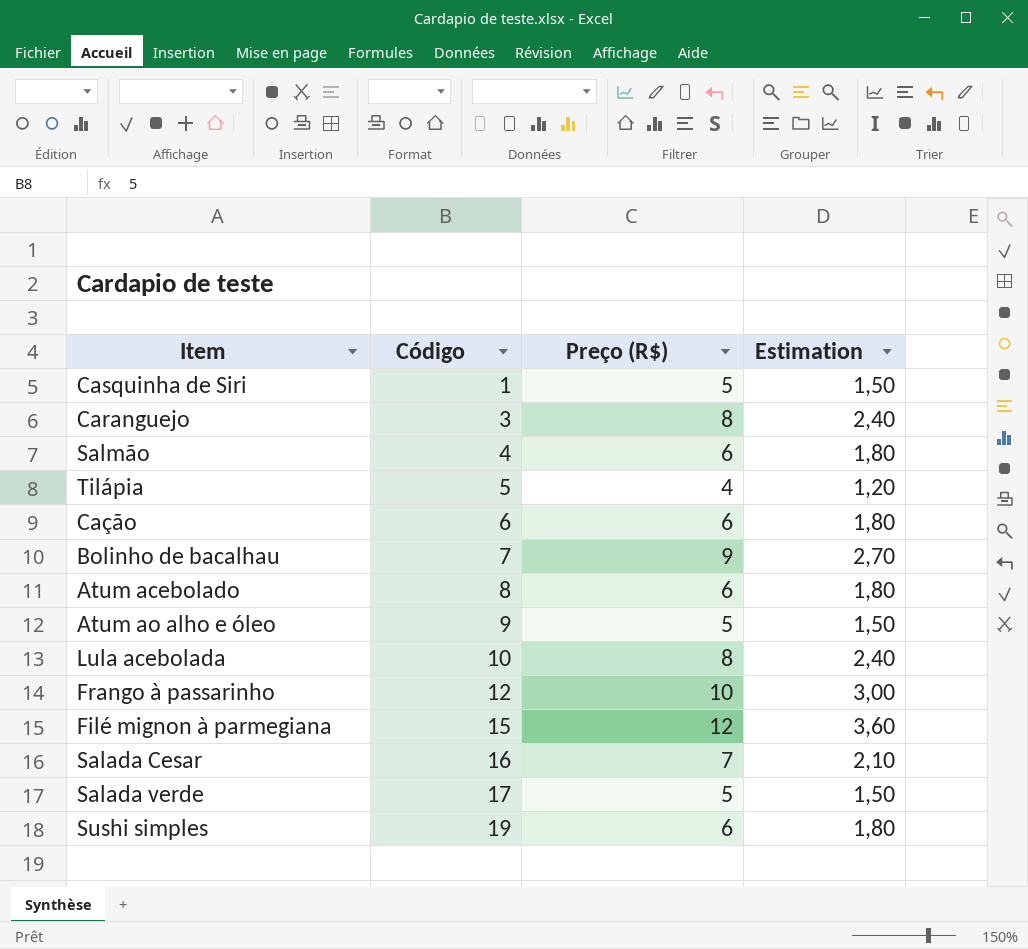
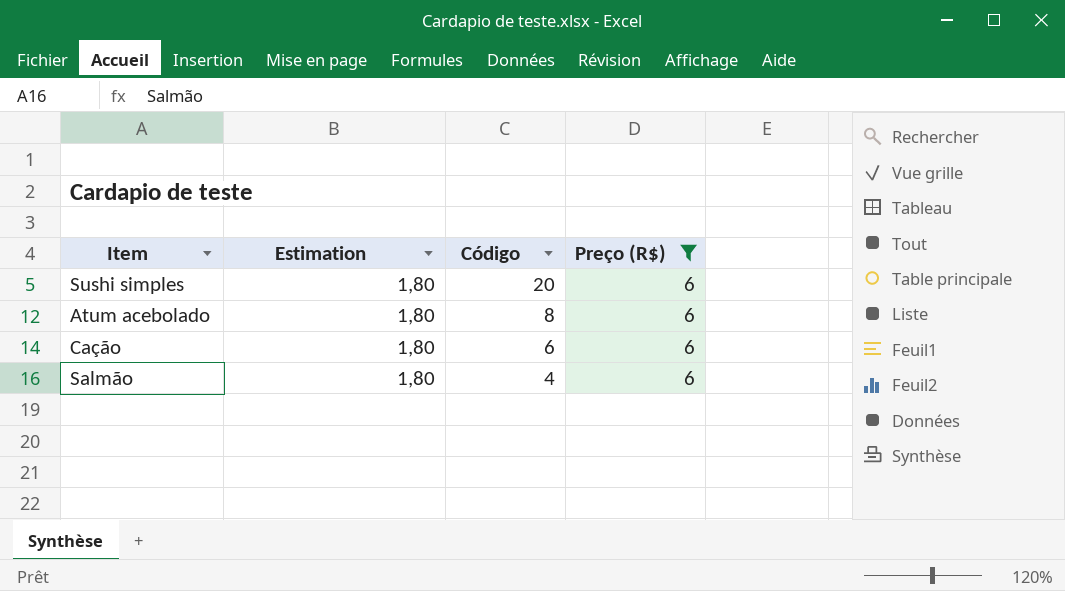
filter: none -> Preço (R$) = 6
row order: Código ascending -> Código descending
column Estimation | position: 4 -> 2
Sushi simples | Código: 19 -> 20

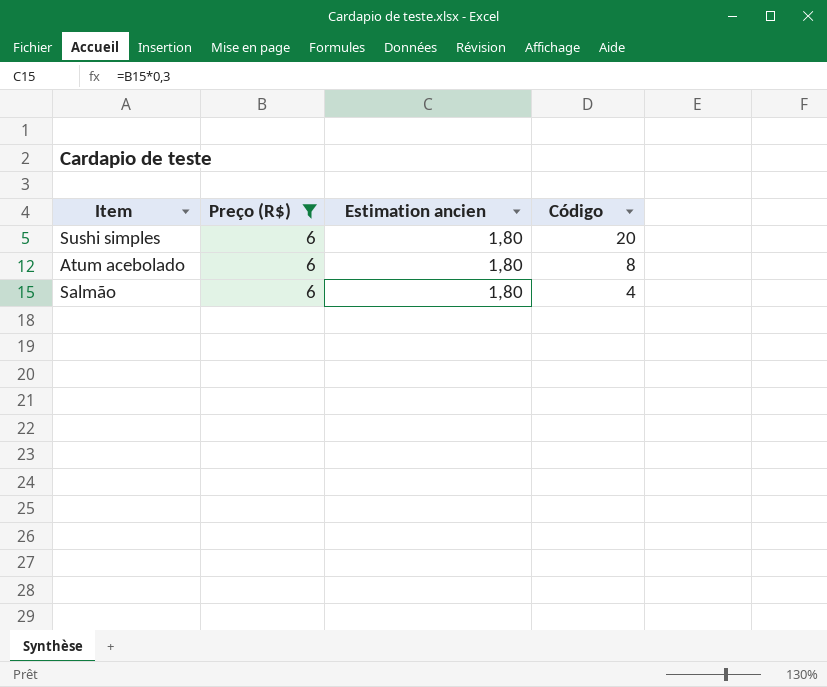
column Preço (R$) | position: 4 -> 2
column name: Estimation -> Estimation ancien
row Cação: 1,80 | 6 | 6 -> none

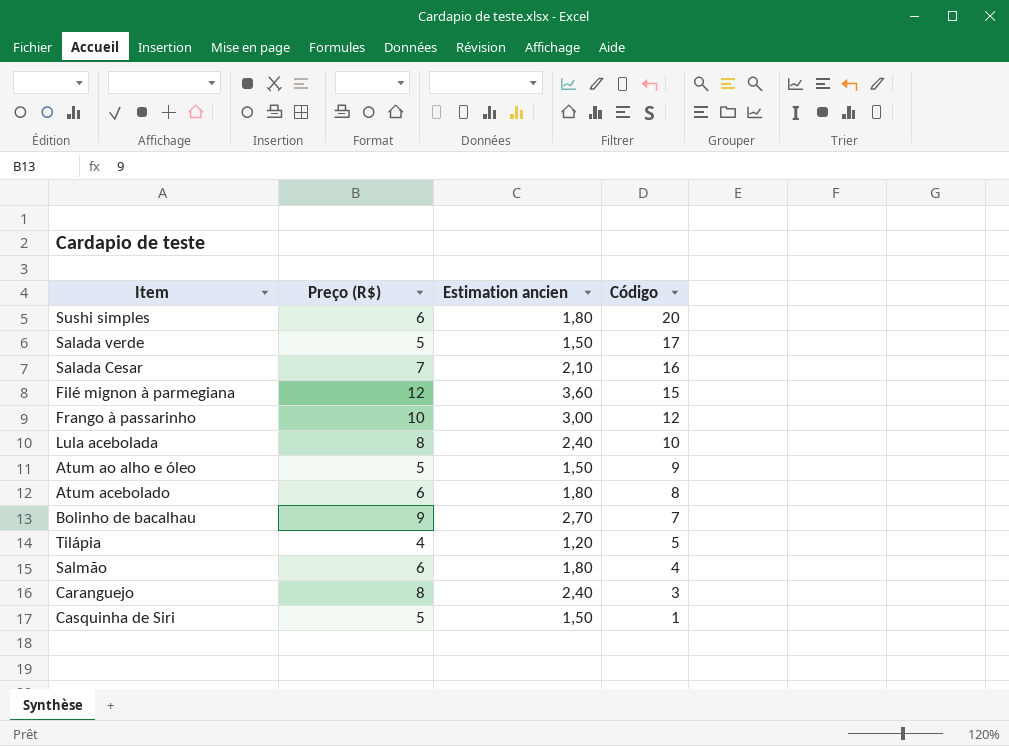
filter: Preço (R$) = 6 -> none

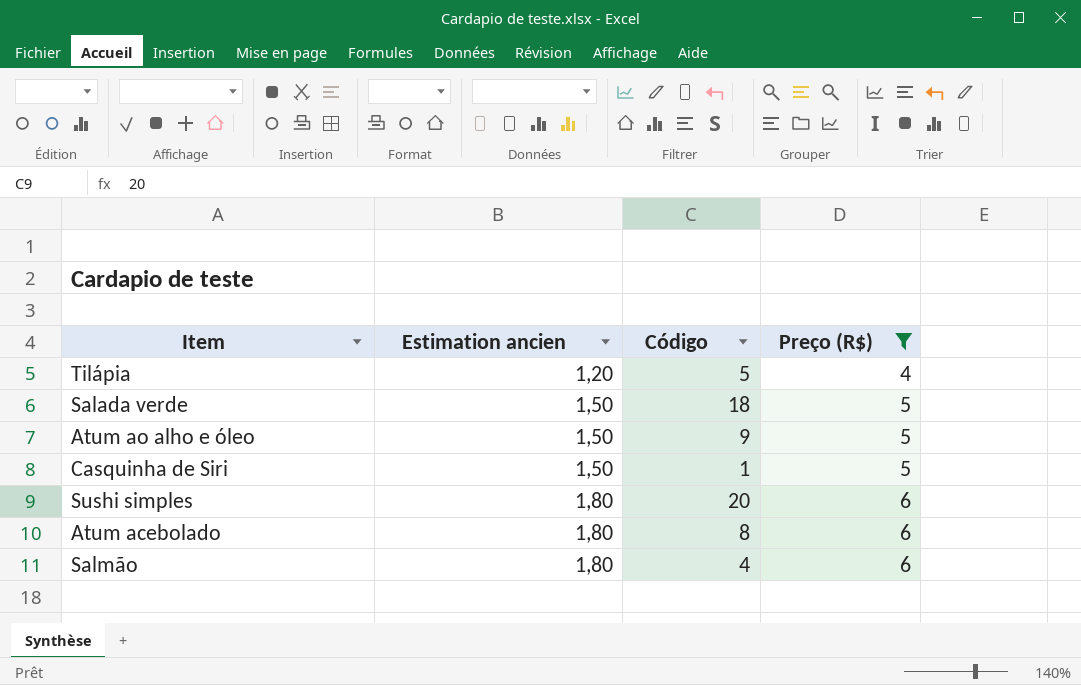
filter: none -> Preço (R$) <= 6
row order: Código descending -> Estimation ancien ascending
column Preço (R$) | position: 2 -> 4
Salada verde | Código: 17 -> 18

